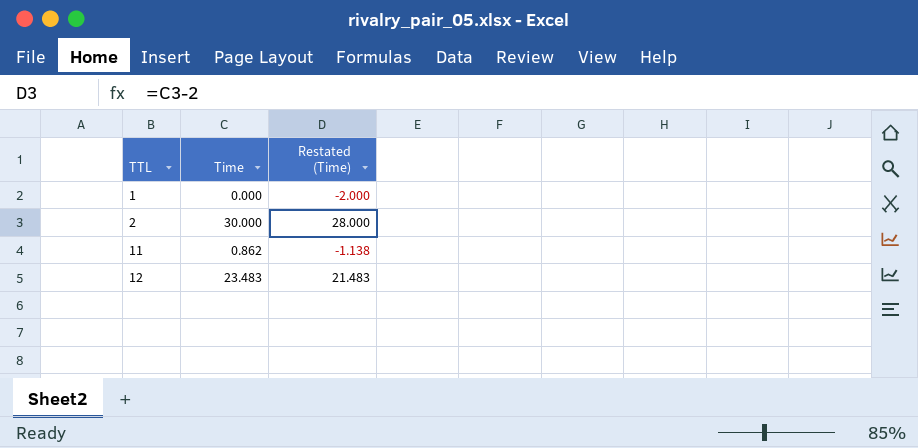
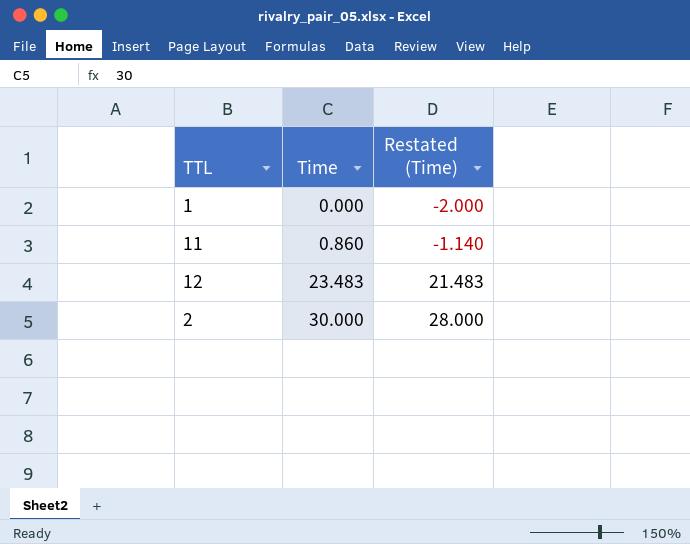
row order: TTL ascending -> Time ascending
11 | Time: 0.862 -> 0.860
11 | Restated (Time): -1.138 -> -1.140

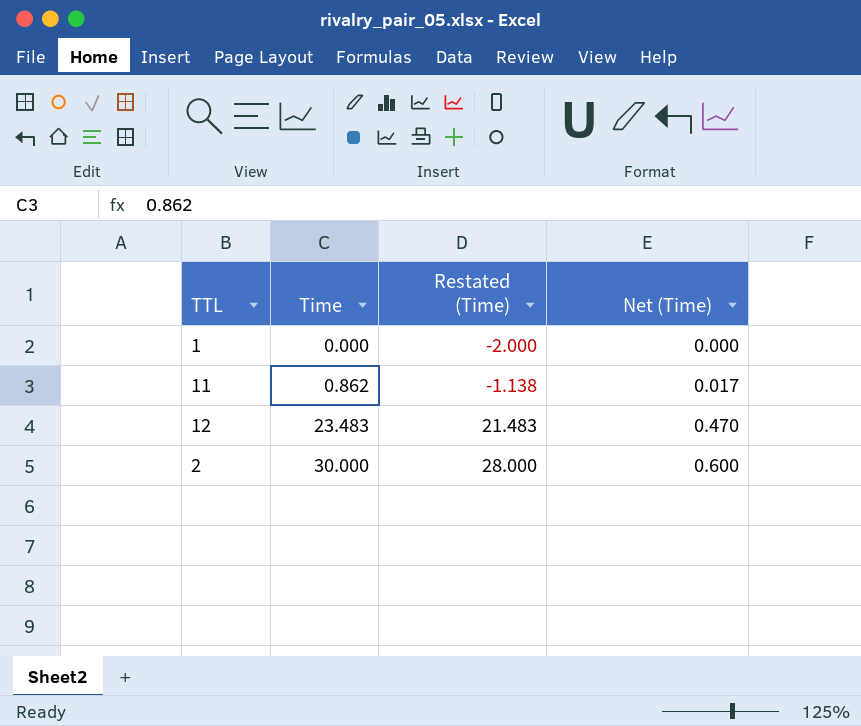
column Net (Time) | formula: none -> [Time] * 0.02
11 | Time: 0.860 -> 0.862
11 | Restated (Time): -1.140 -> -1.138

